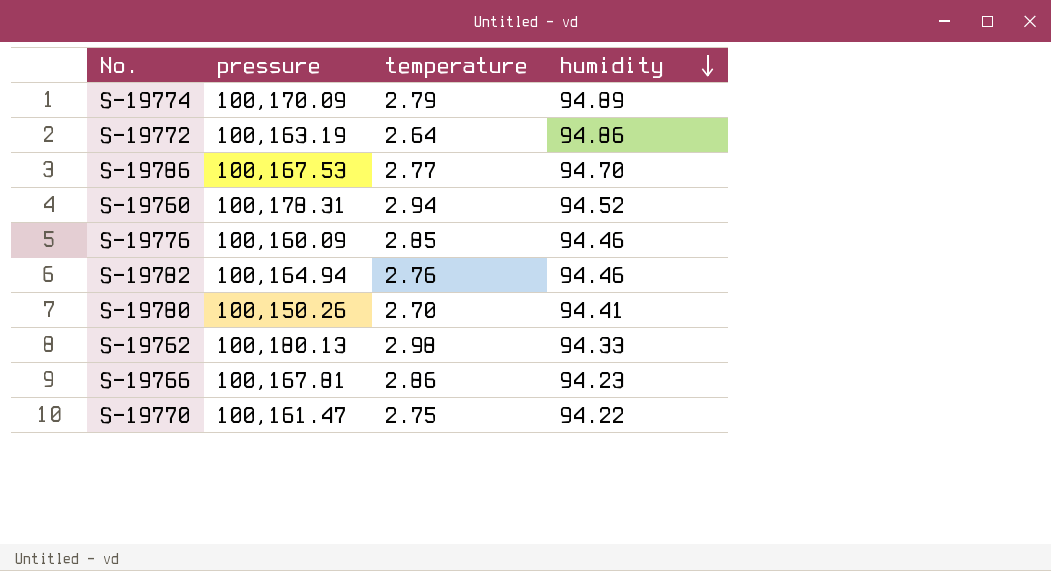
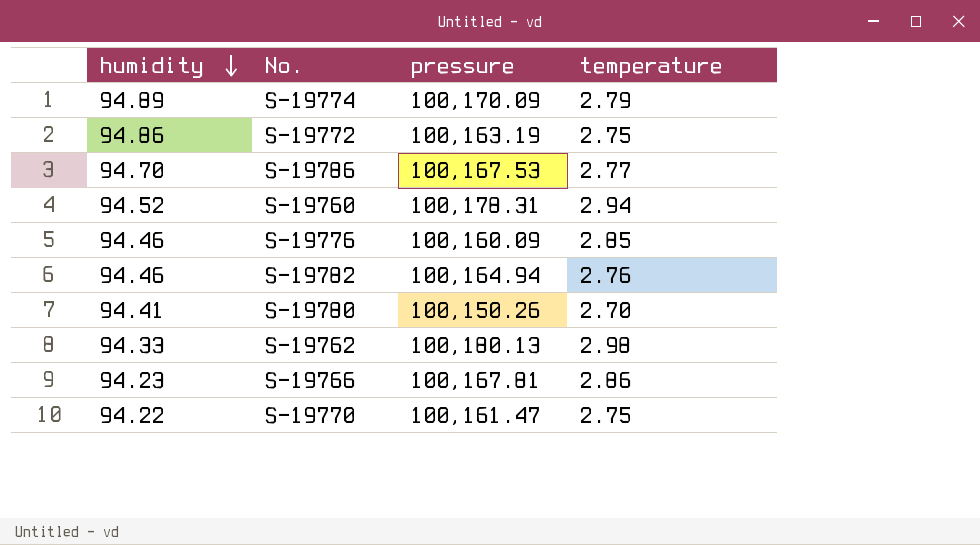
column humidity | position: 4 -> 1
S-19772 | temperature: 2.64 -> 2.75

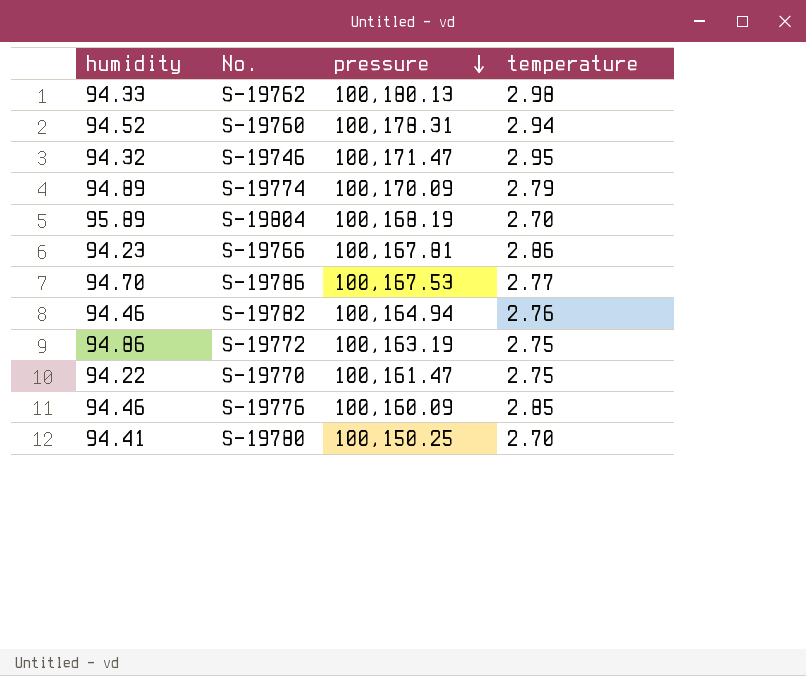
row order: humidity descending -> pressure descending
row S-19746: none -> 94.32 | 100,171.47 | 2.95
row S-19804: none -> 95.89 | 100,168.19 | 2.70
S-19780 | pressure: 100,150.26 -> 100,150.25

